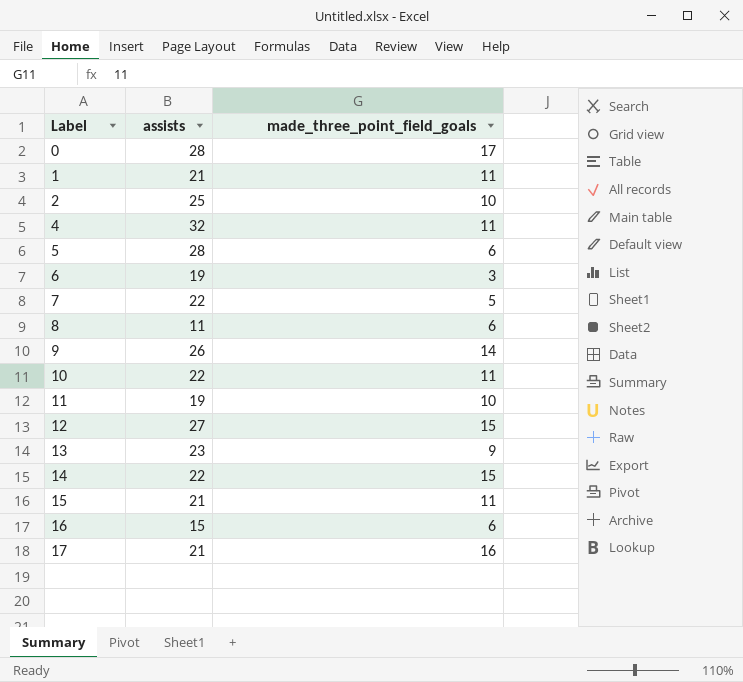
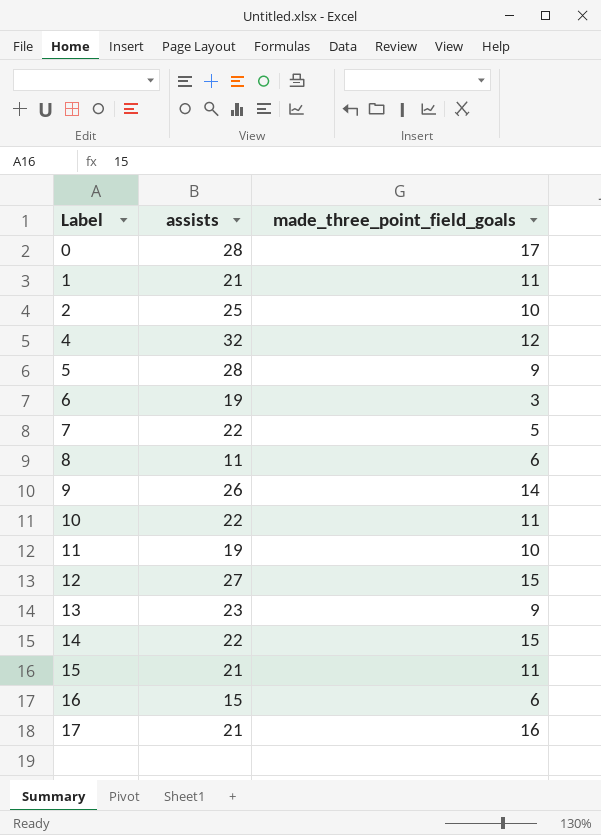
4 | made_three_point_field_goals: 11 -> 12
5 | made_three_point_field_goals: 6 -> 9

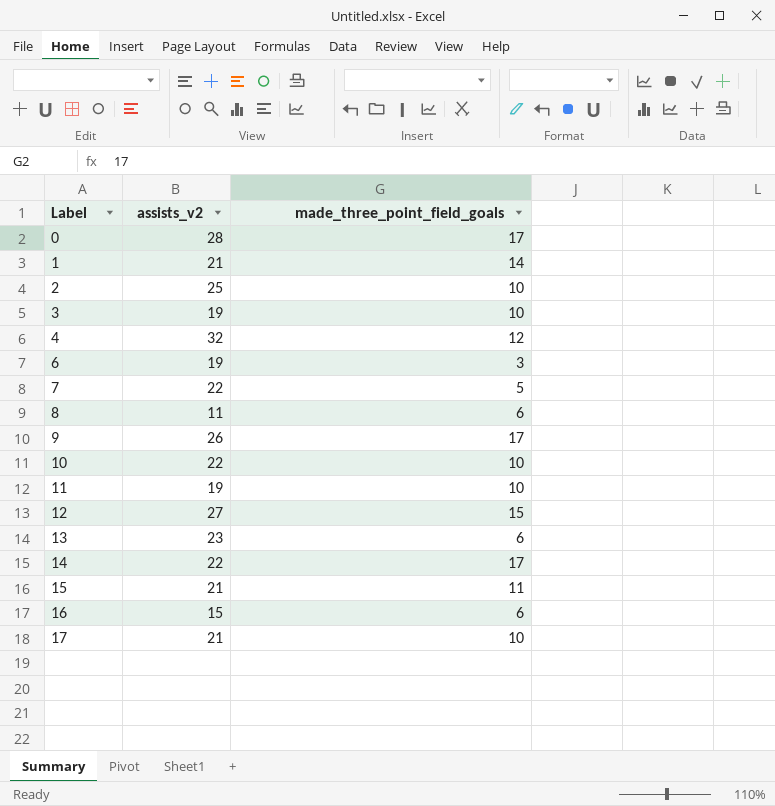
column name: assists -> assists_v2
row 5: 28 | 9 -> none
1 | made_three_point_field_goals: 11 -> 14
row 3: none -> 19 | 10
9 | made_three_point_field_goals: 14 -> 17
10 | made_three_point_field_goals: 11 -> 10
13 | made_three_point_field_goals: 9 -> 6
14 | made_three_point_field_goals: 15 -> 17
17 | made_three_point_field_goals: 16 -> 10

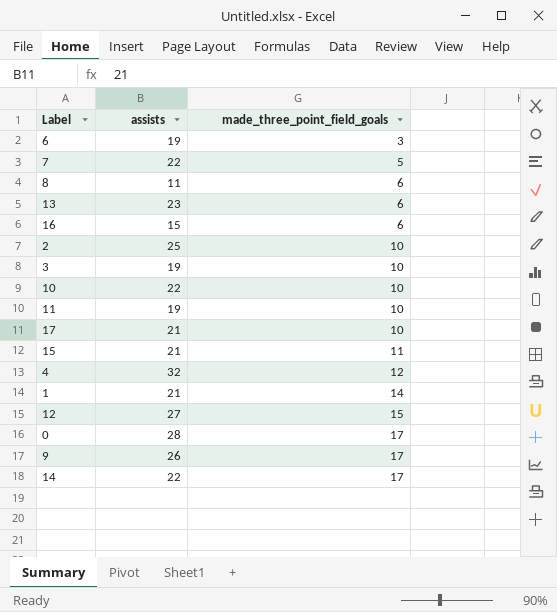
row order: Label ascending -> made_three_point_field_goals ascending
column name: assists_v2 -> assists

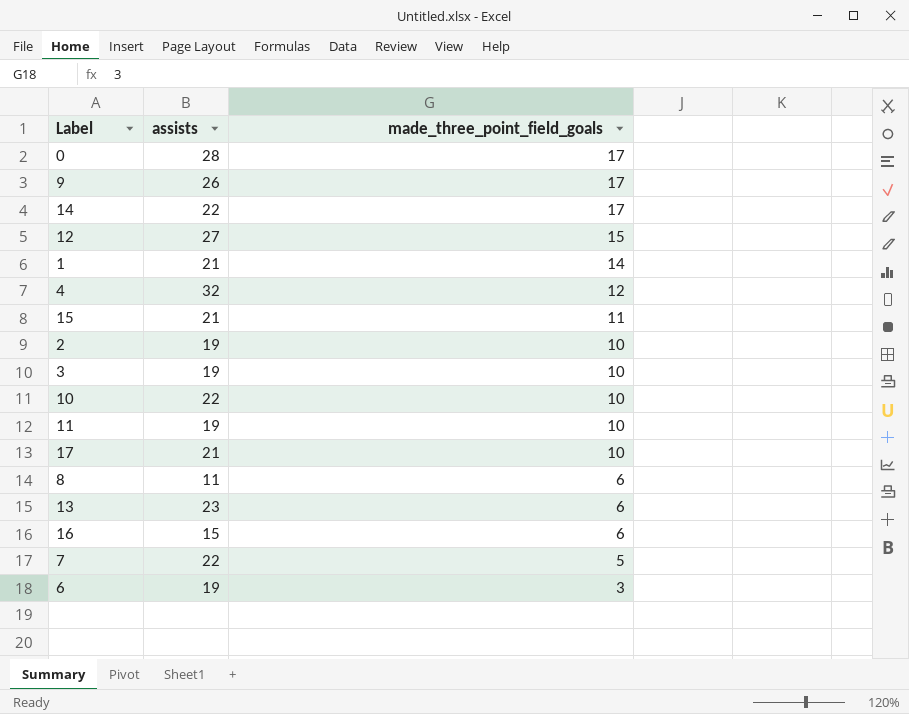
row order: made_three_point_field_goals ascending -> made_three_point_field_goals descending
2 | assists: 25 -> 19

